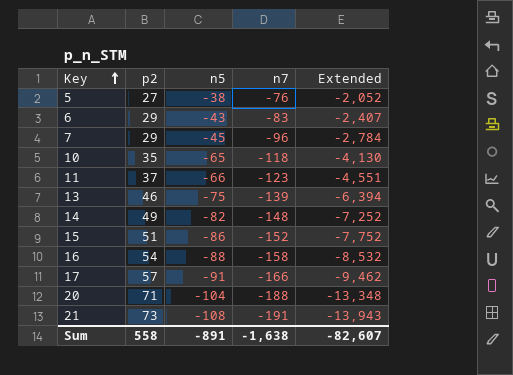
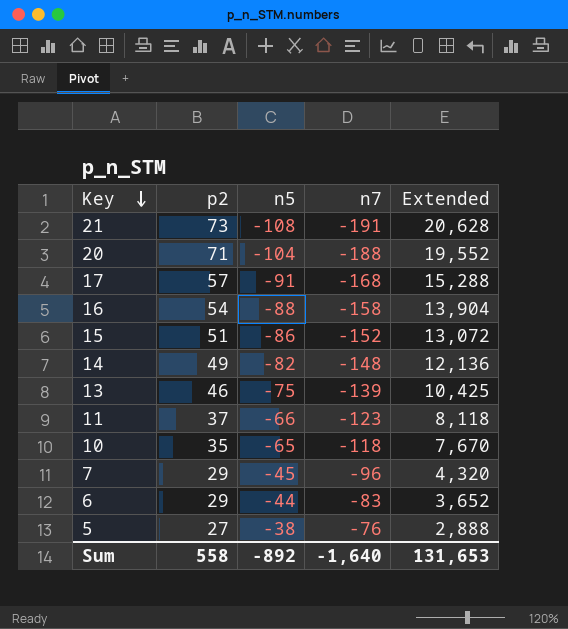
row order: Key ascending -> Key descending
column Extended | formula: [p2] * [n7] -> [n5] * [n7]
17 | n7: -166 -> -168
6 | n5: -43 -> -44
Sum | n5: -891 -> -892
Sum | n7: -1,638 -> -1,640
Sum | Extended: -82,607 -> 131,653

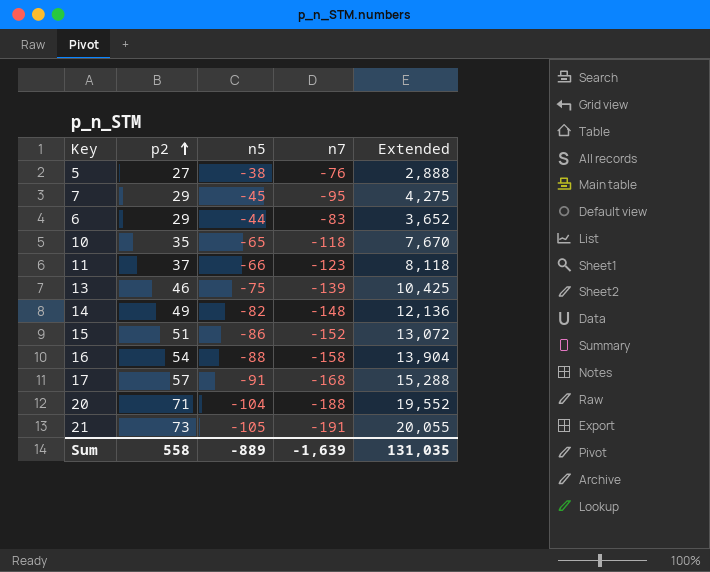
row order: Key descending -> p2 ascending
7 | n7: -96 -> -95
7 | Extended: 4,320 -> 4,275
21 | n5: -108 -> -105
21 | Extended: 20,628 -> 20,055
Sum | n5: -892 -> -889
Sum | n7: -1,640 -> -1,639
Sum | Extended: 131,653 -> 131,035

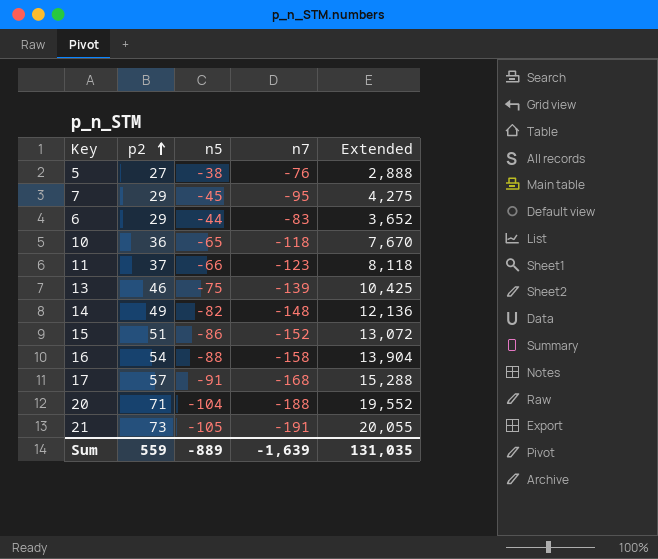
10 | p2: 35 -> 36
Sum | p2: 558 -> 559

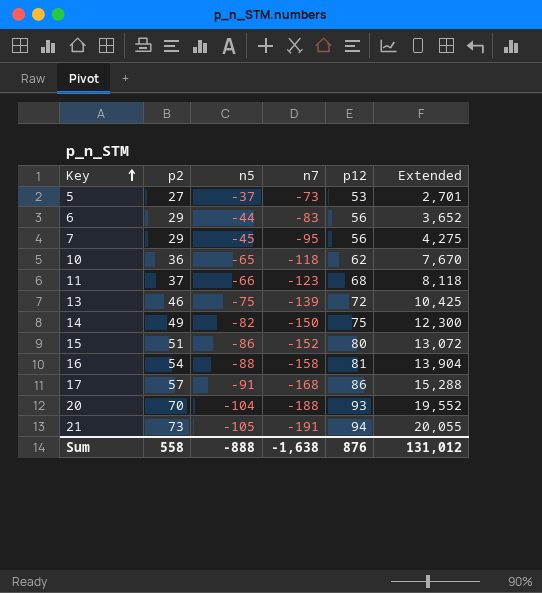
row order: p2 ascending -> Key ascending
column p12 | position: none -> 5
5 | n5: -38 -> -37
5 | n7: -76 -> -73
5 | Extended: 2,888 -> 2,701
14 | n7: -148 -> -150
14 | Extended: 12,136 -> 12,300
20 | p2: 71 -> 70
Sum | p2: 559 -> 558
Sum | n5: -889 -> -888
Sum | n7: -1,639 -> -1,638
Sum | Extended: 131,035 -> 131,012

